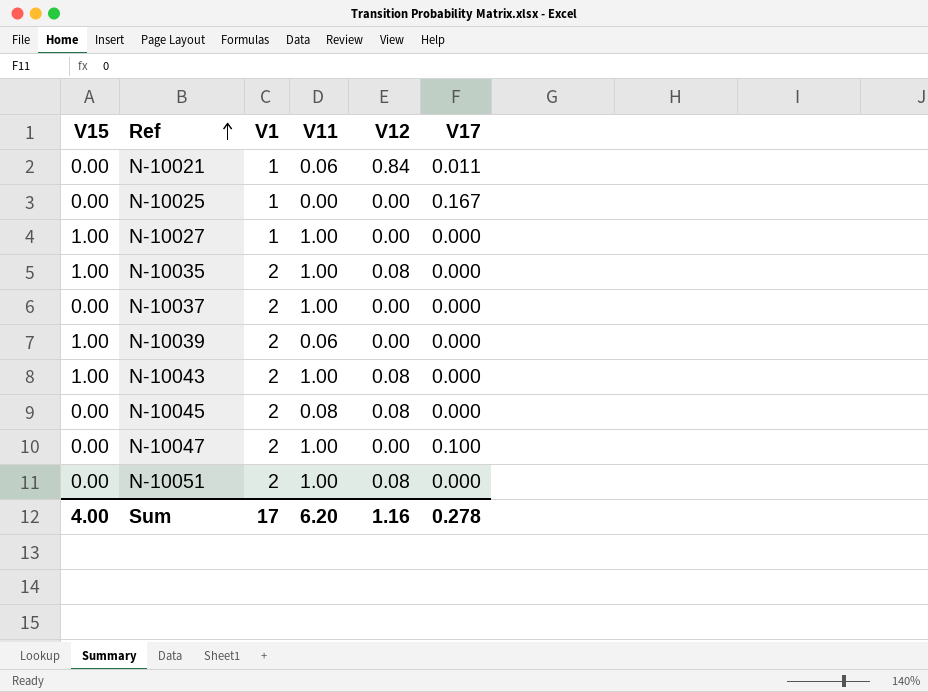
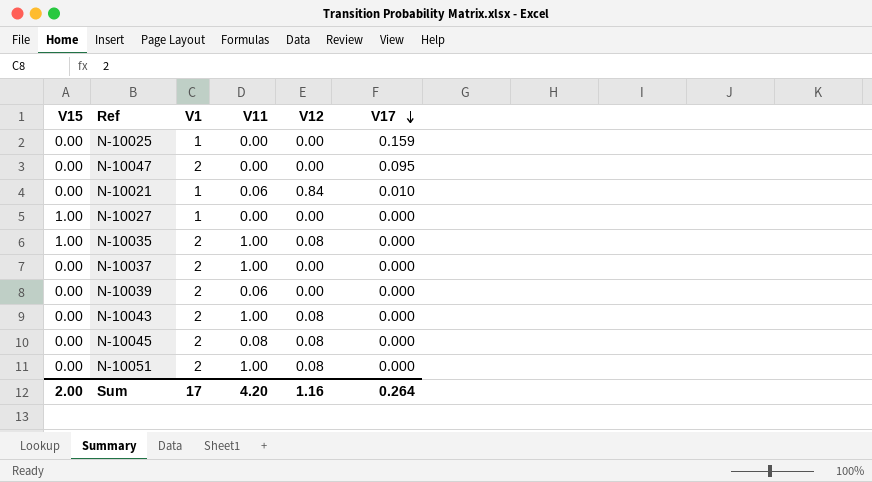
row order: Ref ascending -> V17 descending
N-10025 | V17: 0.167 -> 0.159
N-10047 | V11: 1.00 -> 0.00
N-10047 | V17: 0.100 -> 0.095
N-10021 | V17: 0.011 -> 0.010
N-10027 | V11: 1.00 -> 0.00
N-10039 | V15: 1.00 -> 0.00
N-10043 | V15: 1.00 -> 0.00
Sum | V15: 4.00 -> 2.00
Sum | V11: 6.20 -> 4.20
Sum | V17: 0.278 -> 0.264

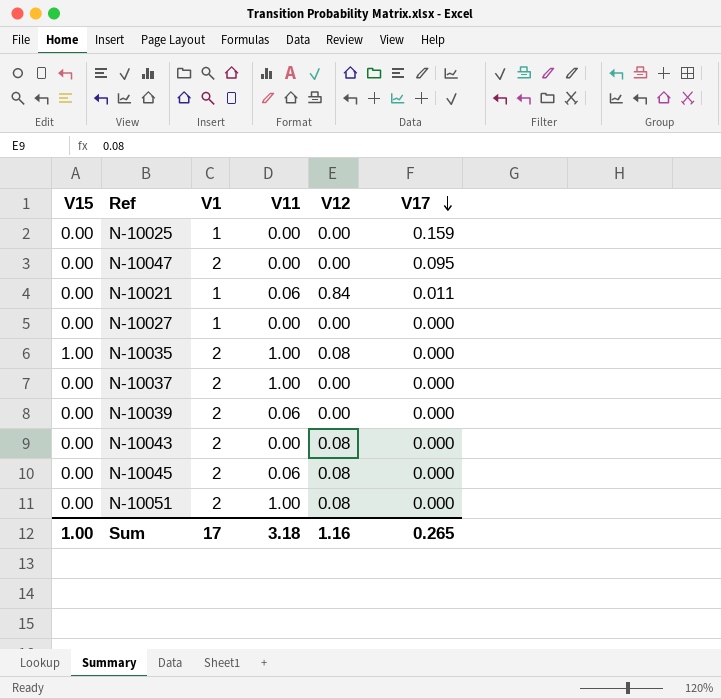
N-10021 | V17: 0.010 -> 0.011
N-10027 | V15: 1.00 -> 0.00
N-10043 | V11: 1.00 -> 0.00
N-10045 | V11: 0.08 -> 0.06
Sum | V15: 2.00 -> 1.00
Sum | V11: 4.20 -> 3.18
Sum | V17: 0.264 -> 0.265

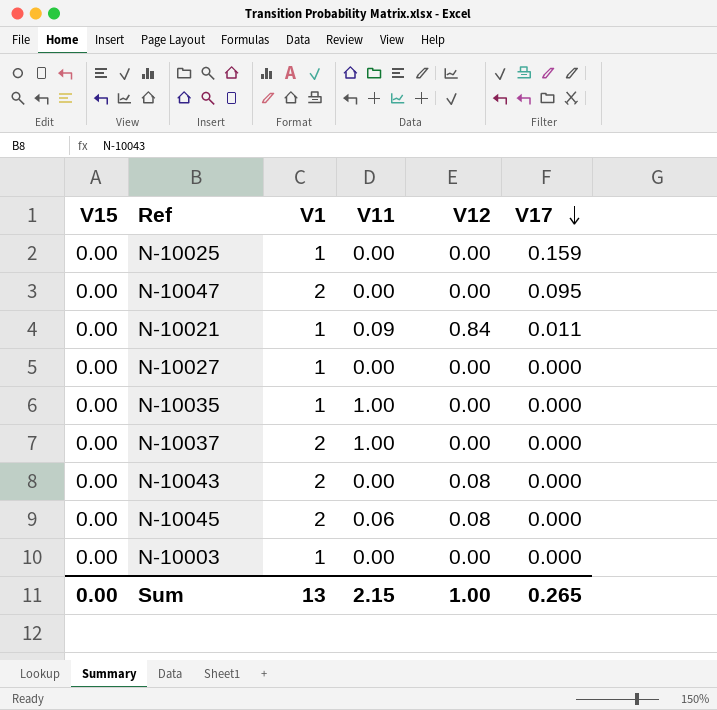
row N-10039: 0.00 | 2 | 0.06 | 0.00 | 0.000 -> none
row N-10051: 0.00 | 2 | 1.00 | 0.08 | 0.000 -> none
N-10021 | V11: 0.06 -> 0.09
N-10035 | V15: 1.00 -> 0.00
N-10035 | V1: 2 -> 1
N-10035 | V12: 0.08 -> 0.00
row N-10003: none -> 0.00 | 1 | 0.00 | 0.00 | 0.000
Sum | V15: 1.00 -> 0.00
Sum | V1: 17 -> 13
Sum | V11: 3.18 -> 2.15
Sum | V12: 1.16 -> 1.00

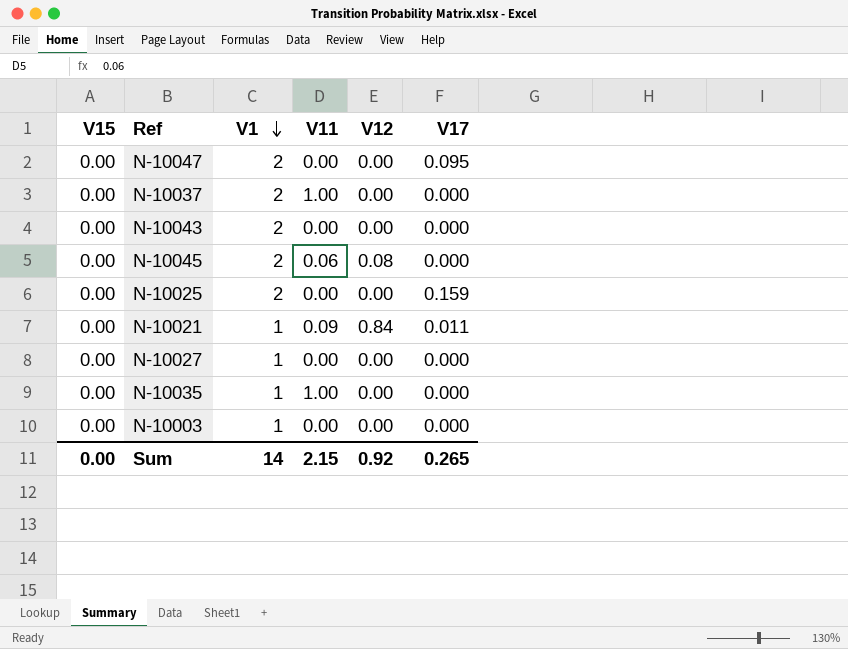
row order: V17 descending -> V1 descending
N-10043 | V12: 0.08 -> 0.00
N-10025 | V1: 1 -> 2
Sum | V1: 13 -> 14
Sum | V12: 1.00 -> 0.92

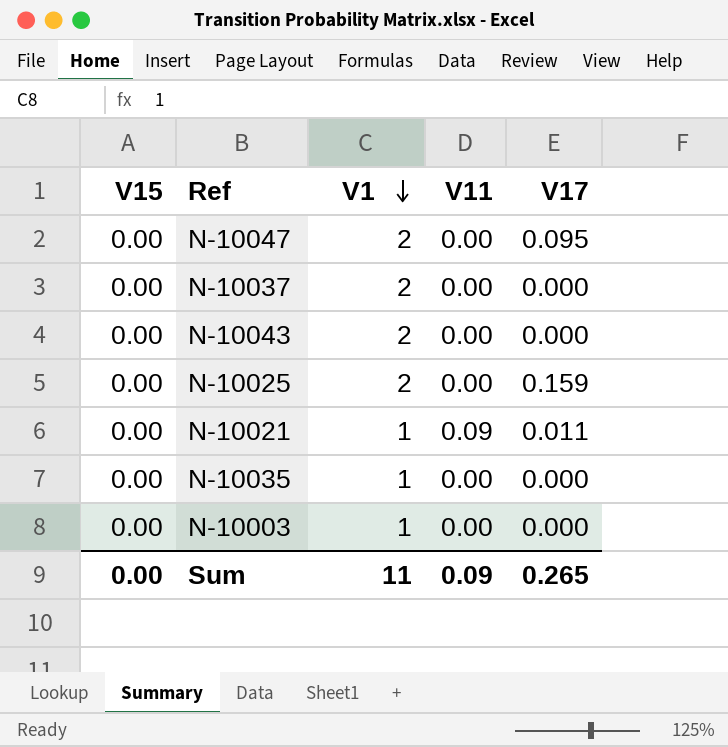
column V12 | position: 5 -> none
row N-10045: 0.00 | 2 | 0.06 | 0.08 | 0.000 -> none
row N-10027: 0.00 | 1 | 0.00 | 0.00 | 0.000 -> none
N-10037 | V11: 1.00 -> 0.00
N-10035 | V11: 1.00 -> 0.00
Sum | V1: 14 -> 11
Sum | V11: 2.15 -> 0.09

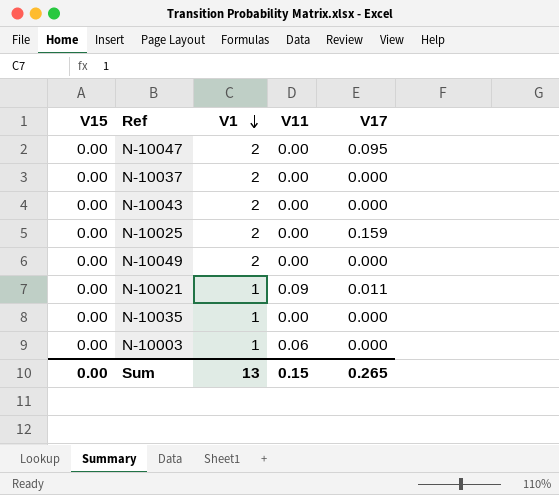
row N-10049: none -> 0.00 | 2 | 0.00 | 0.000
N-10003 | V11: 0.00 -> 0.06
Sum | V1: 11 -> 13
Sum | V11: 0.09 -> 0.15

